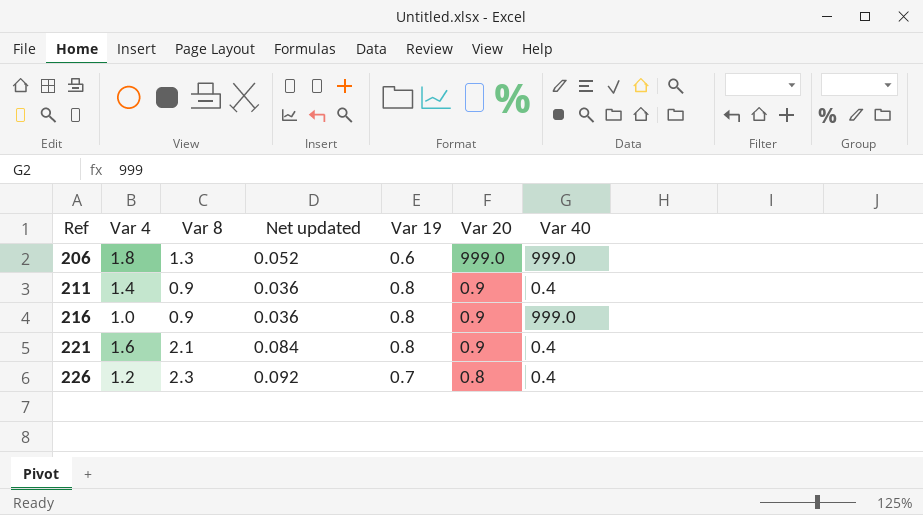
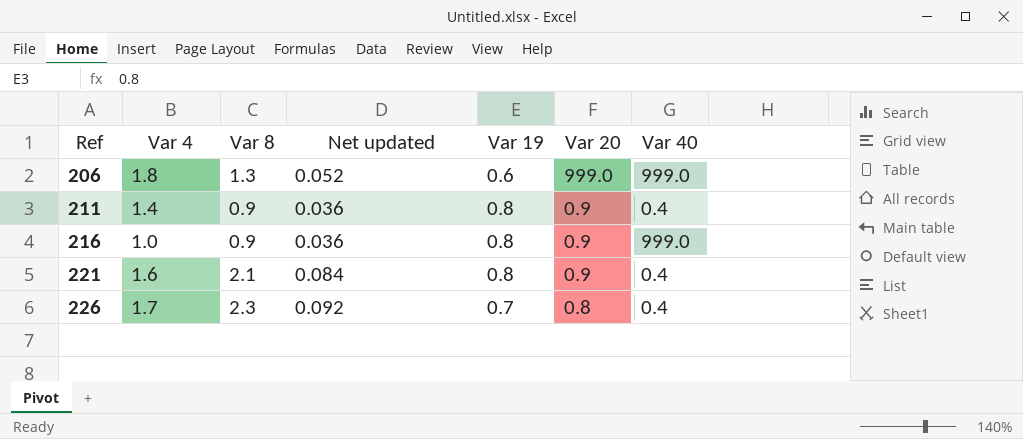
226 | Var 4: 1.2 -> 1.7

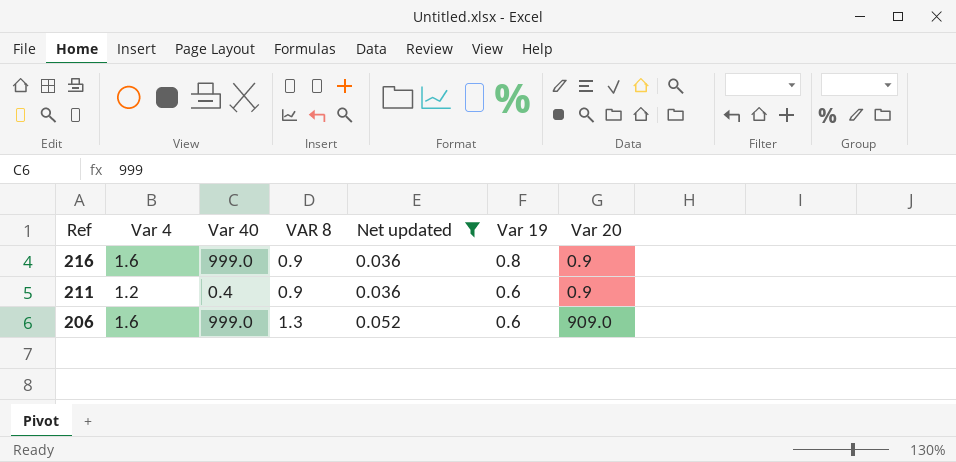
filter: none -> Net updated <= 0.052
row order: Ref ascending -> Ref descending
column Var 40 | position: 7 -> 3
column name: Var 8 -> VAR 8
216 | Var 4: 1.0 -> 1.6
211 | Var 4: 1.4 -> 1.2
211 | Var 19: 0.8 -> 0.6
206 | Var 4: 1.8 -> 1.6
206 | Var 20: 999.0 -> 909.0

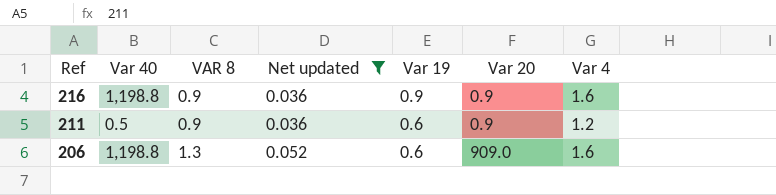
column Var 4 | position: 2 -> 7
216 | Var 40: 999.0 -> 1,198.8
216 | Var 19: 0.8 -> 0.9
211 | Var 40: 0.4 -> 0.5
206 | Var 40: 999.0 -> 1,198.8

